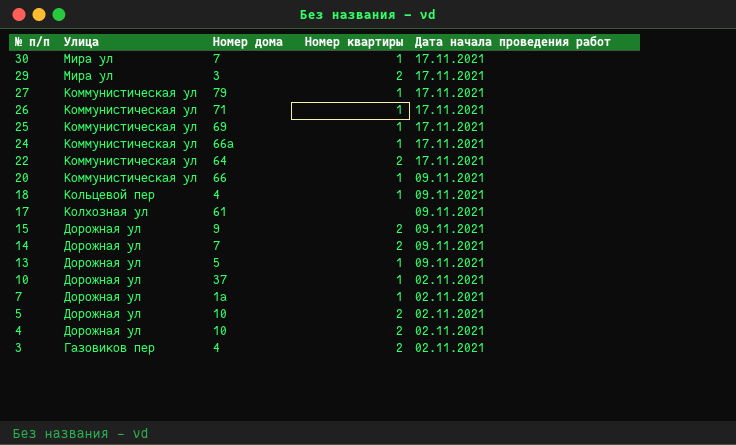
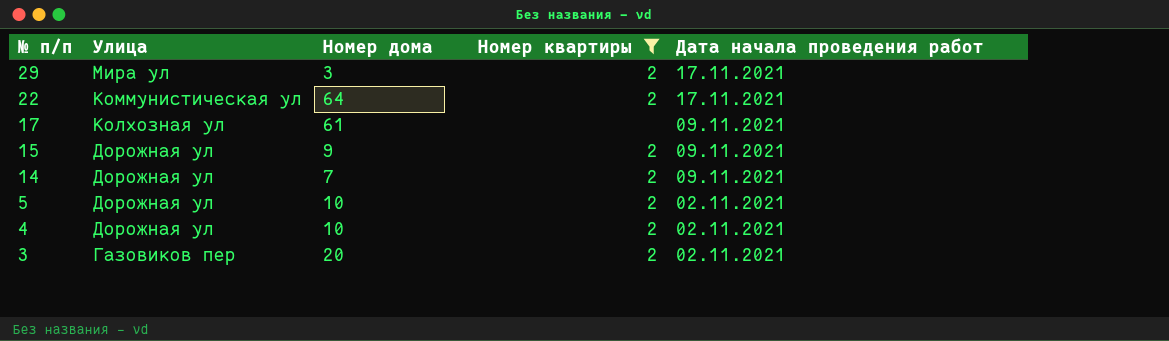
filter: none -> Номер квартиры != 1
3 | Номер дома: 4 -> 20

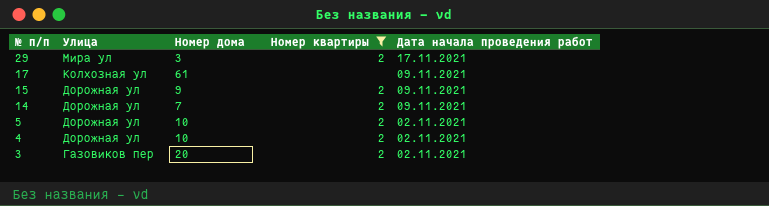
row 22: Коммунистическая ул | 64 | 2 | 17.11.2021 -> none

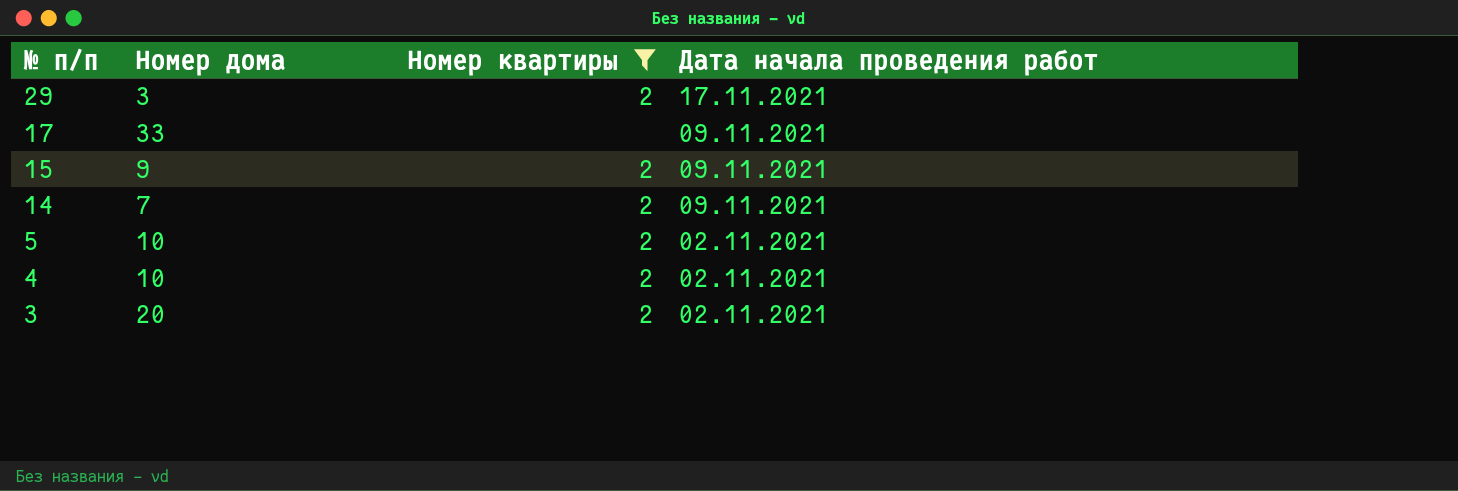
column Улица | position: 2 -> none
17 | Номер дома: 61 -> 33

